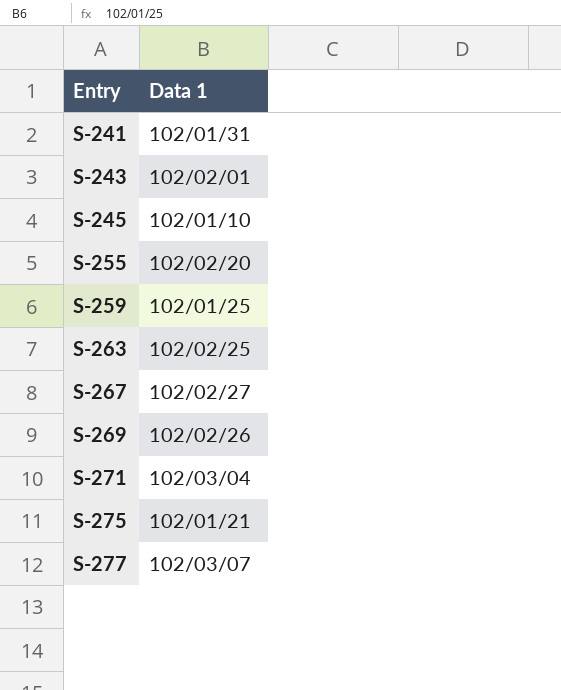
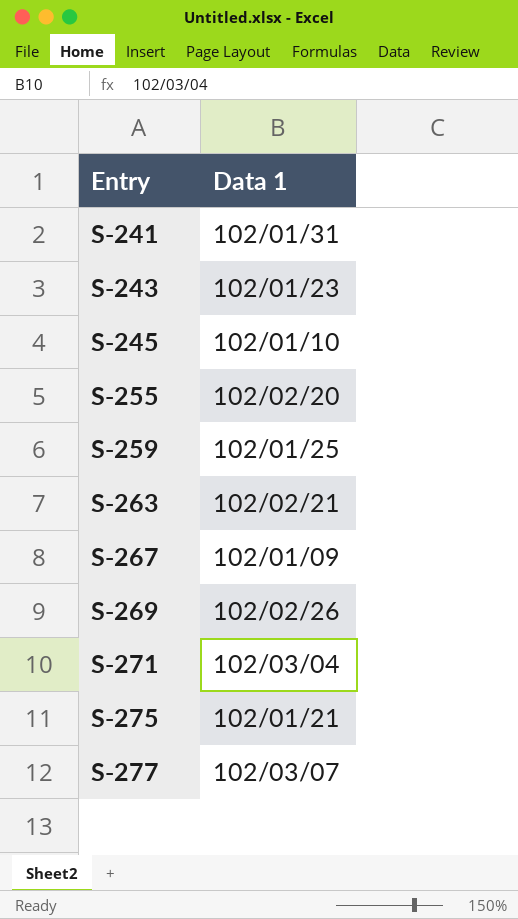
S-243 | Data 1: 102/02/01 -> 102/01/23
S-263 | Data 1: 102/02/25 -> 102/02/21
S-267 | Data 1: 102/02/27 -> 102/01/09

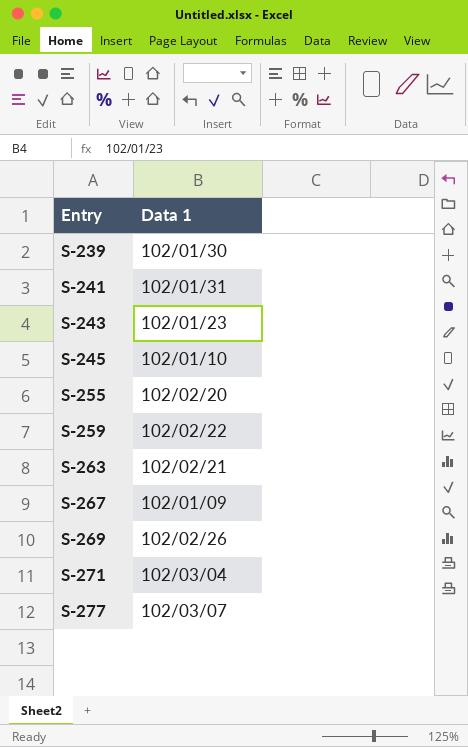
row S-275: 102/01/21 -> none
row S-239: none -> 102/01/30
S-259 | Data 1: 102/01/25 -> 102/02/22

